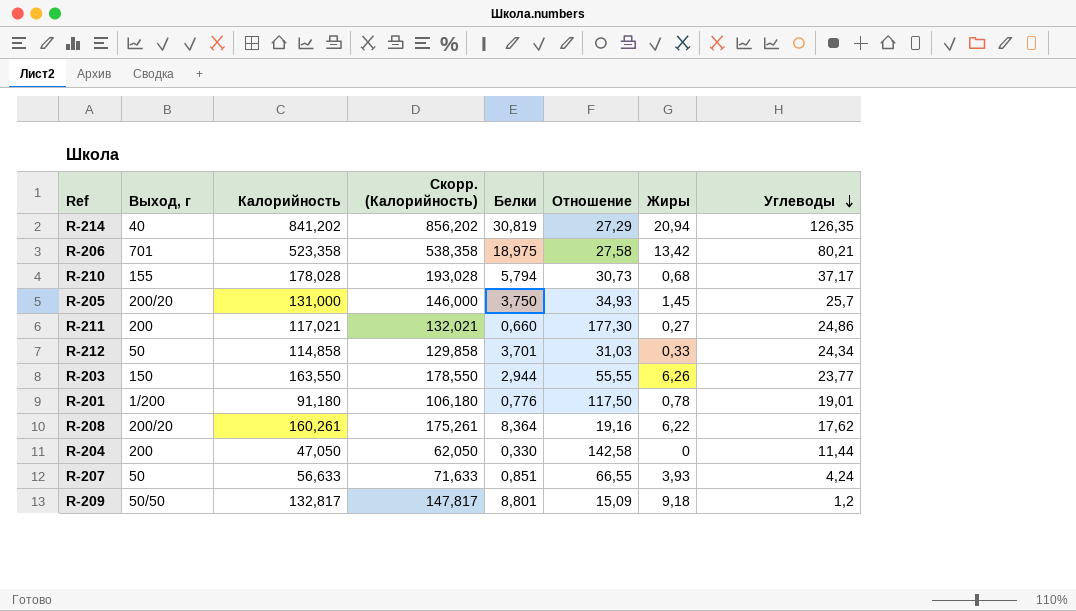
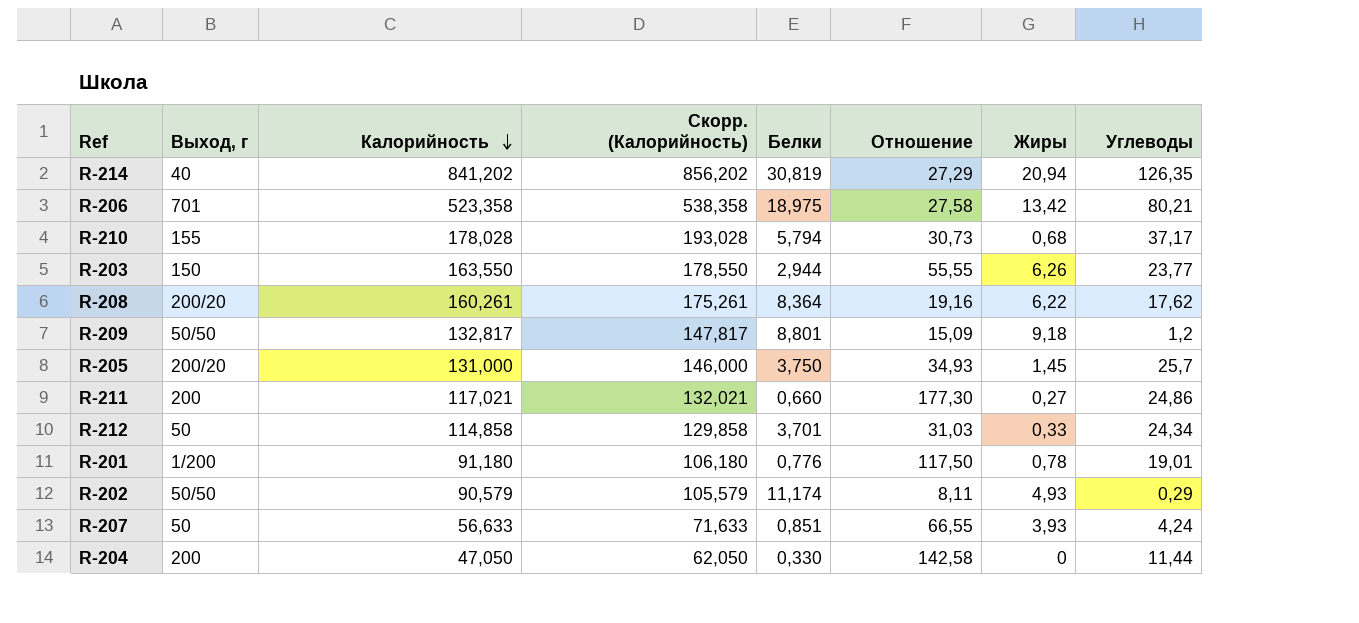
row order: Углеводы descending -> Калорийность descending
row R-202: none -> 50/50 | 90,579 | 105,579 | 11,174 | 8,11 | 4,93 | 0,29

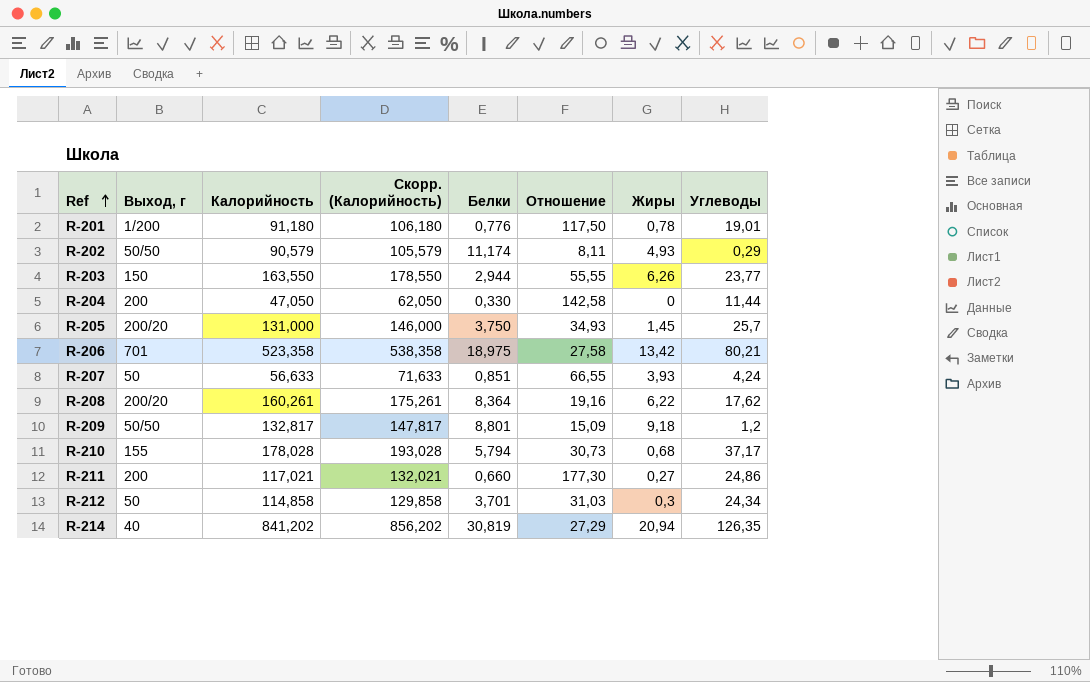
row order: Калорийность descending -> Ref ascending
R-212 | Жиры: 0,33 -> 0,3

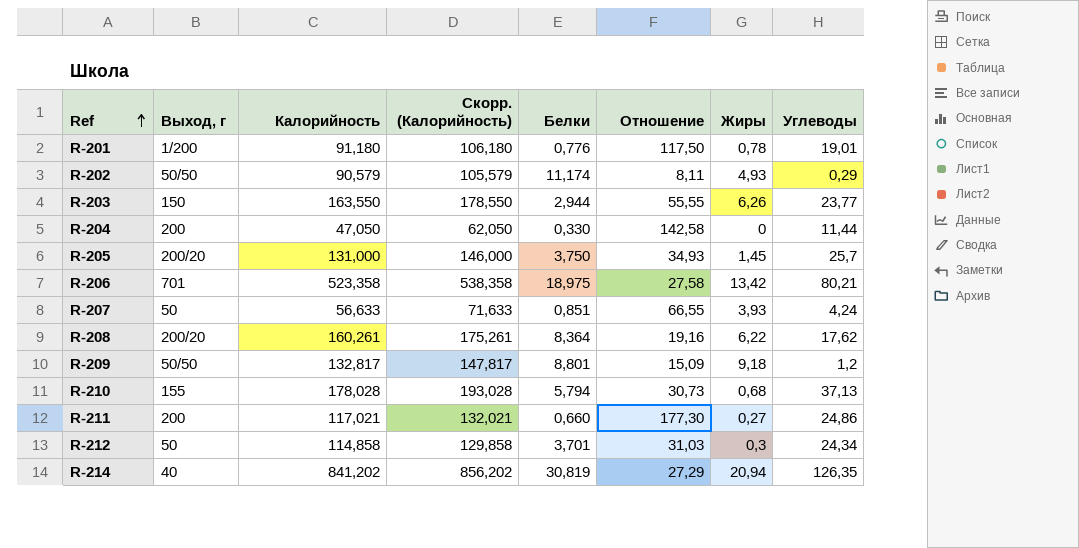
R-210 | Углеводы: 37,17 -> 37,13

